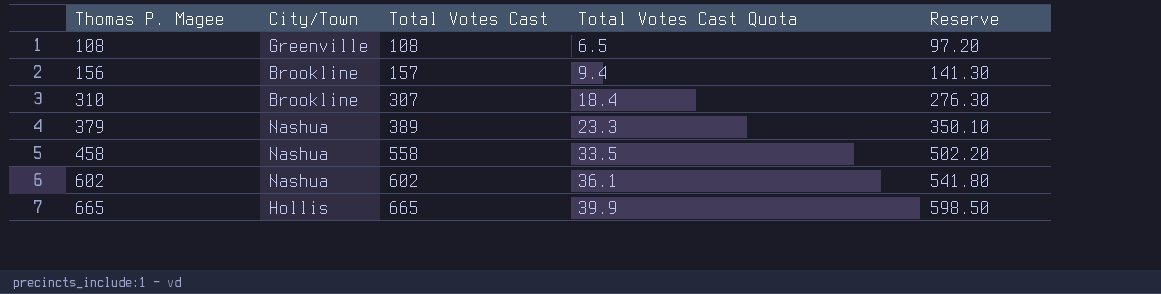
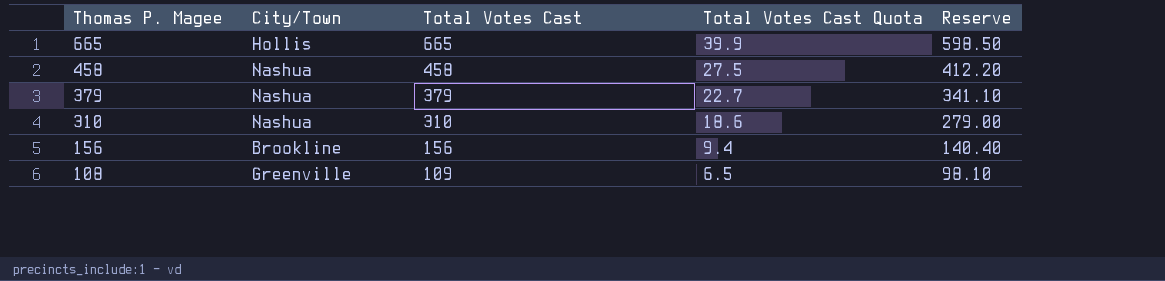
row order: Thomas P. Magee ascending -> Thomas P. Magee descending
row 602: Nashua | 602 | 36.1 | 541.80 -> none
458 | Total Votes Cast: 558 -> 458
458 | Total Votes Cast Quota: 33.5 -> 27.5
458 | Reserve: 502.20 -> 412.20
379 | Total Votes Cast: 389 -> 379
379 | Total Votes Cast Quota: 23.3 -> 22.7
379 | Reserve: 350.10 -> 341.10
310 | City/Town: Brookline -> Nashua
310 | Total Votes Cast: 307 -> 310
310 | Total Votes Cast Quota: 18.4 -> 18.6
310 | Reserve: 276.30 -> 279.00
156 | Total Votes Cast: 157 -> 156
156 | Reserve: 141.30 -> 140.40
108 | Total Votes Cast: 108 -> 109
108 | Reserve: 97.20 -> 98.10

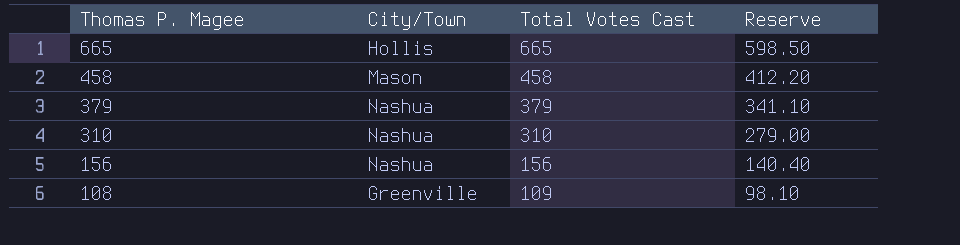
column Total Votes Cast Quota | formula: [Total Votes Cast] * 0.06 -> none
458 | City/Town: Nashua -> Mason
156 | City/Town: Brookline -> Nashua

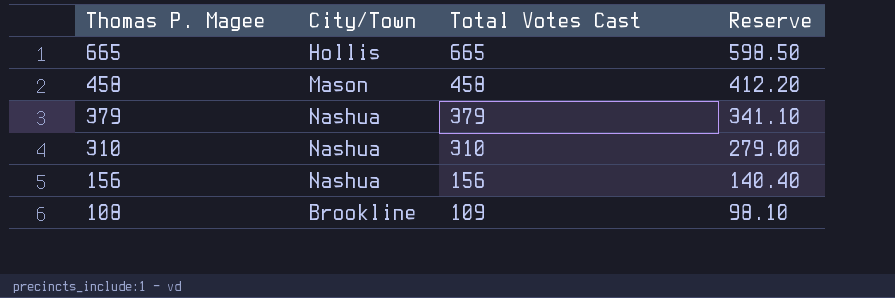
108 | City/Town: Greenville -> Brookline

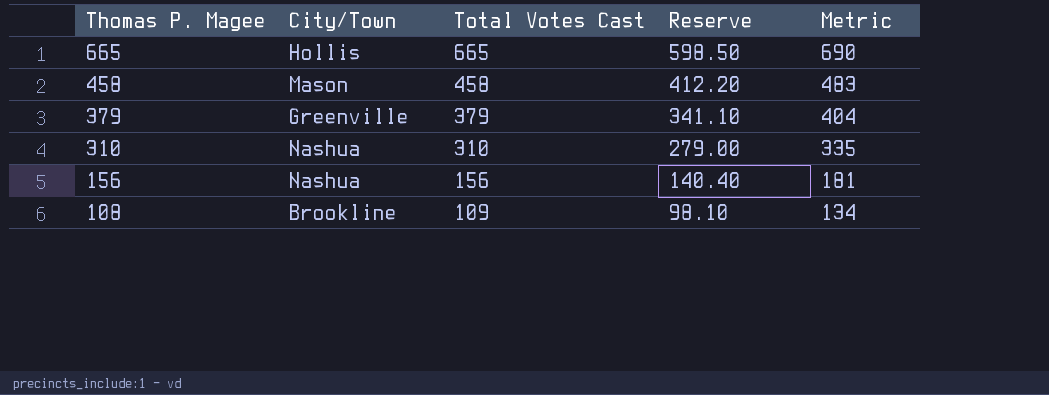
column Metric | formula: none -> [Total Votes Cast] + 25
379 | City/Town: Nashua -> Greenville

